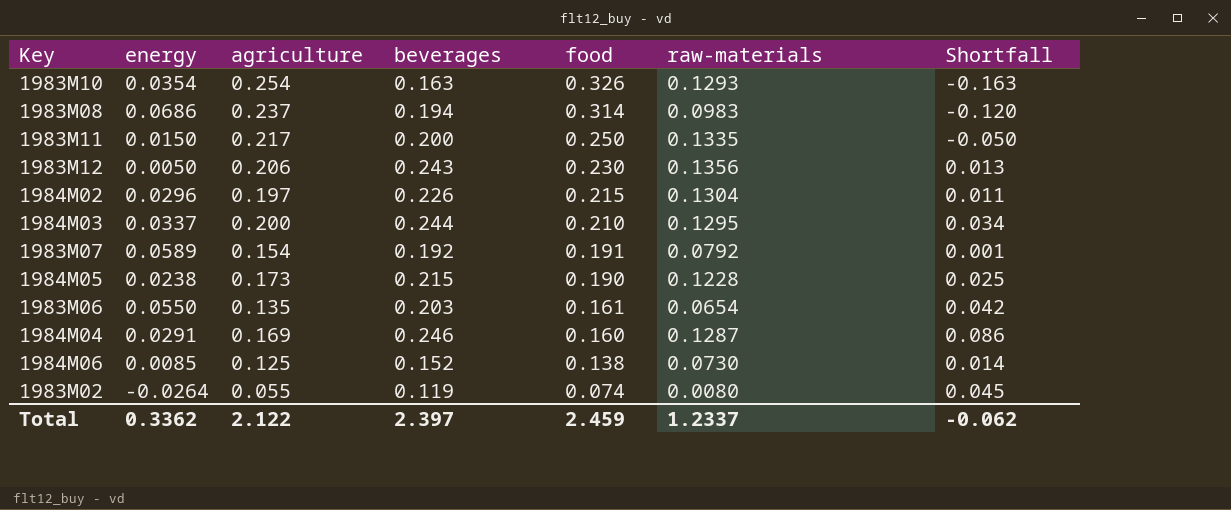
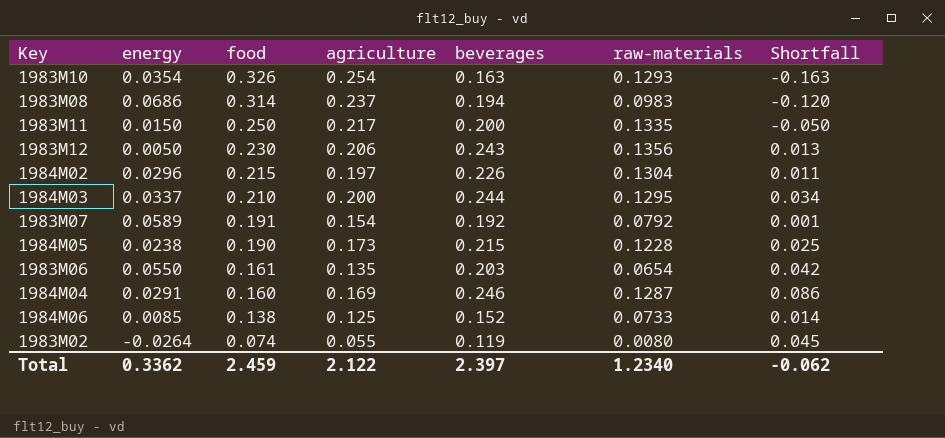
column food | position: 5 -> 3
1984M06 | raw-materials: 0.0730 -> 0.0733
Total | raw-materials: 1.2337 -> 1.2340

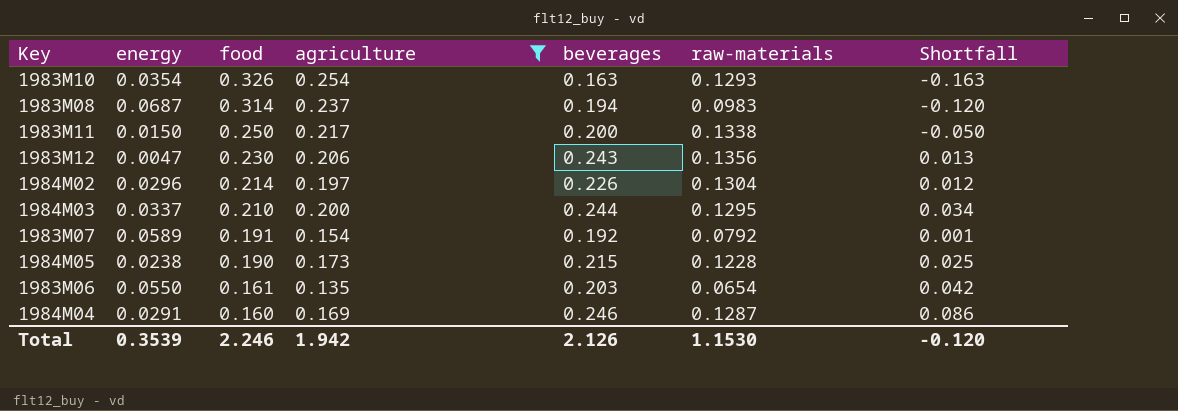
filter: none -> agriculture >= 0.135
1983M08 | energy: 0.0686 -> 0.0687
1983M11 | raw-materials: 0.1335 -> 0.1338
1983M12 | energy: 0.0050 -> 0.0047
1984M02 | food: 0.215 -> 0.214
1984M02 | Shortfall: 0.011 -> 0.012
Total | energy: 0.3362 -> 0.3539
Total | food: 2.459 -> 2.246
Total | agriculture: 2.122 -> 1.942
Total | beverages: 2.397 -> 2.126
Total | raw-materials: 1.2340 -> 1.1530
Total | Shortfall: -0.062 -> -0.120

